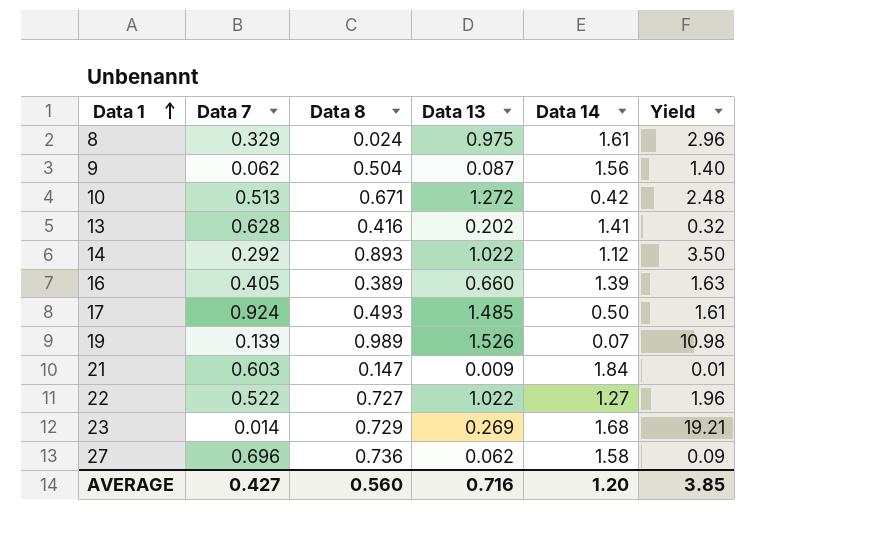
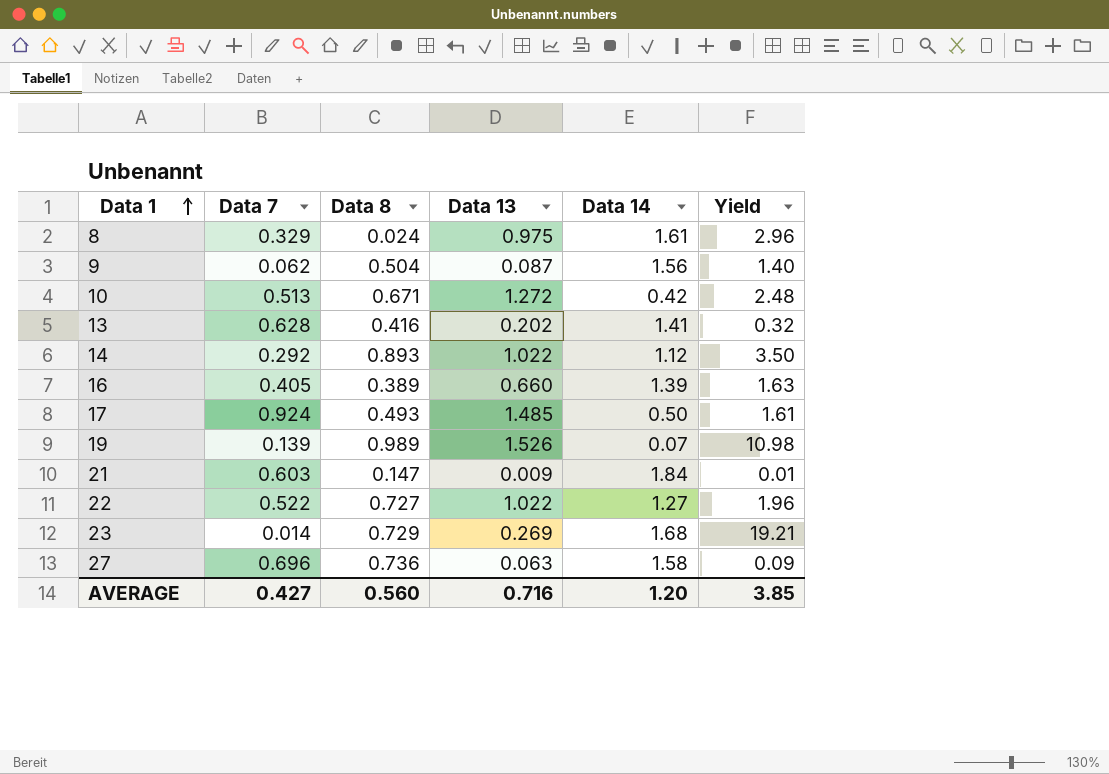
27 | Data 13: 0.062 -> 0.063

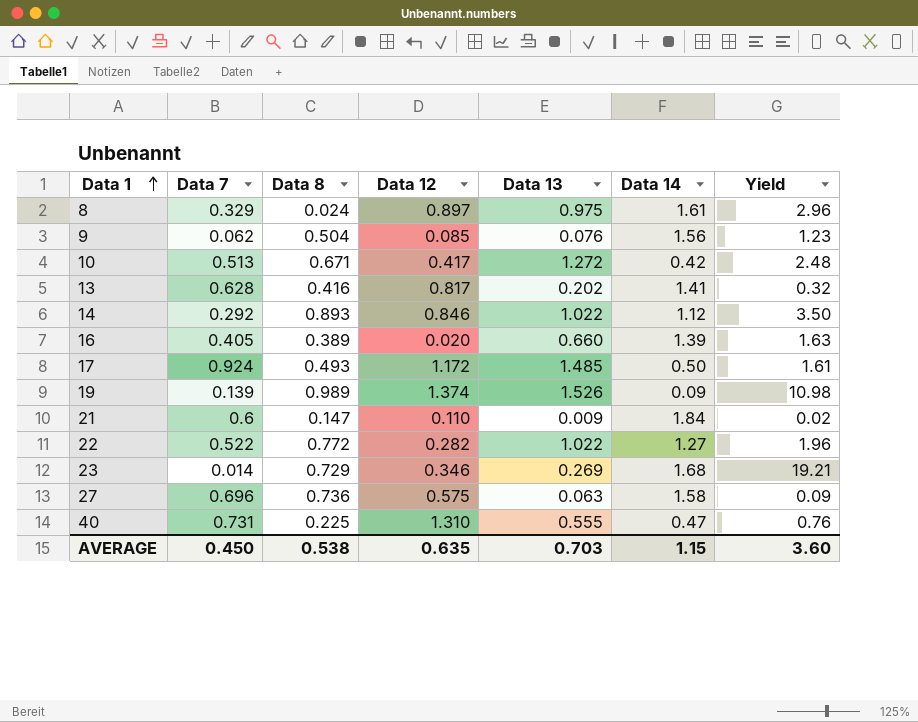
column Data 12 | position: none -> 4
9 | Data 13: 0.087 -> 0.076
9 | Yield: 1.40 -> 1.23
19 | Data 14: 0.07 -> 0.09
21 | Data 7: 0.603 -> 0.6
21 | Yield: 0.01 -> 0.02
22 | Data 8: 0.727 -> 0.772
row 40: none -> 0.731 | 0.225 | 1.310 | 0.555 | 0.47 | 0.76
AVERAGE | Data 7: 0.427 -> 0.450
AVERAGE | Data 8: 0.560 -> 0.538
AVERAGE | Data 13: 0.716 -> 0.703
AVERAGE | Data 14: 1.20 -> 1.15
AVERAGE | Yield: 3.85 -> 3.60

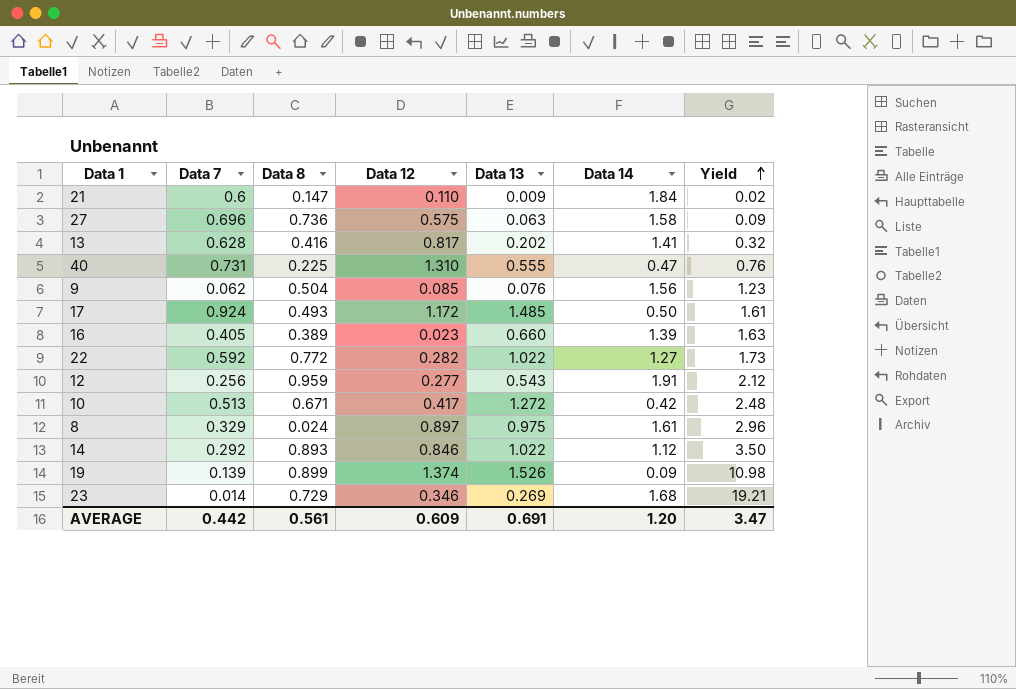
row order: Data 1 ascending -> Yield ascending
16 | Data 12: 0.020 -> 0.023
22 | Data 7: 0.522 -> 0.592
22 | Yield: 1.96 -> 1.73
row 12: none -> 0.256 | 0.959 | 0.277 | 0.543 | 1.91 | 2.12
19 | Data 8: 0.989 -> 0.899
AVERAGE | Data 7: 0.450 -> 0.442
AVERAGE | Data 8: 0.538 -> 0.561
AVERAGE | Data 12: 0.635 -> 0.609
AVERAGE | Data 13: 0.703 -> 0.691
AVERAGE | Data 14: 1.15 -> 1.20
AVERAGE | Yield: 3.60 -> 3.47

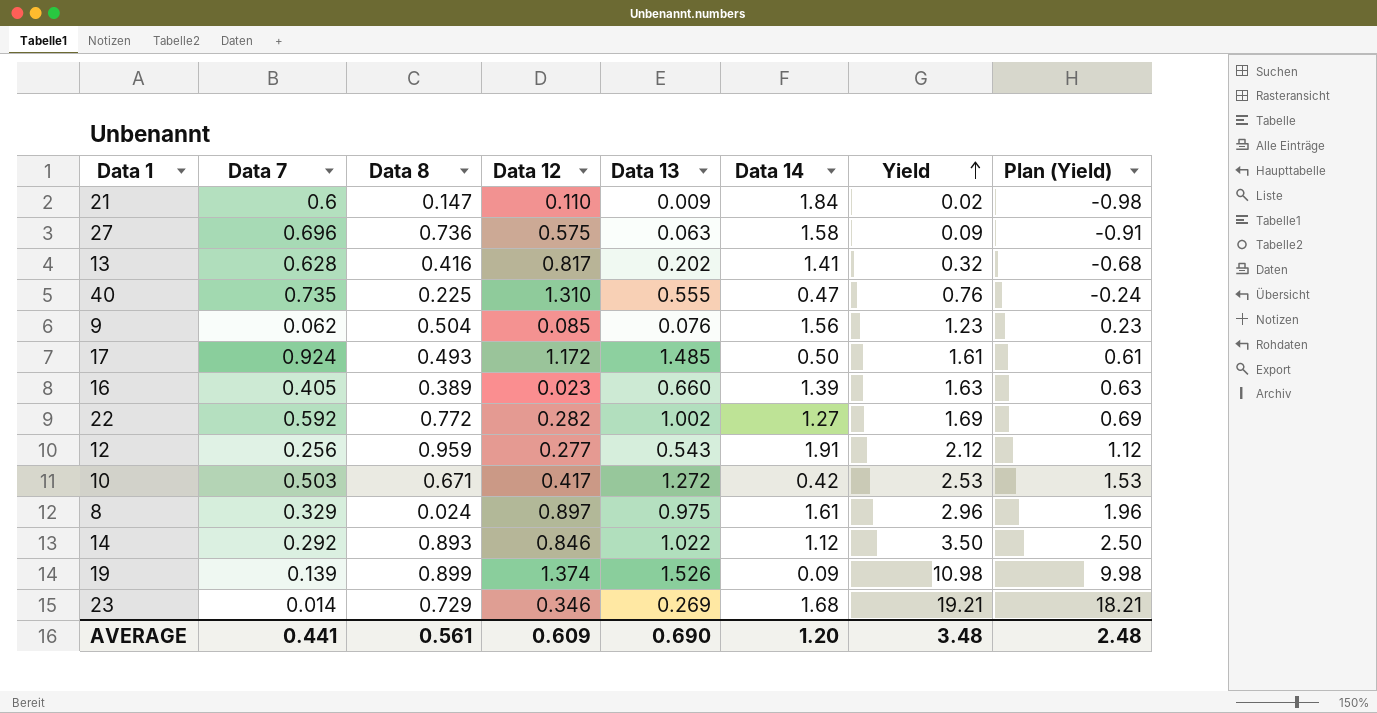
column Plan (Yield) | formula: none -> [Yield] - 1
40 | Data 7: 0.731 -> 0.735
22 | Data 13: 1.022 -> 1.002
22 | Yield: 1.73 -> 1.69
10 | Data 7: 0.513 -> 0.503
10 | Yield: 2.48 -> 2.53
AVERAGE | Data 7: 0.442 -> 0.441
AVERAGE | Data 13: 0.691 -> 0.690
AVERAGE | Yield: 3.47 -> 3.48

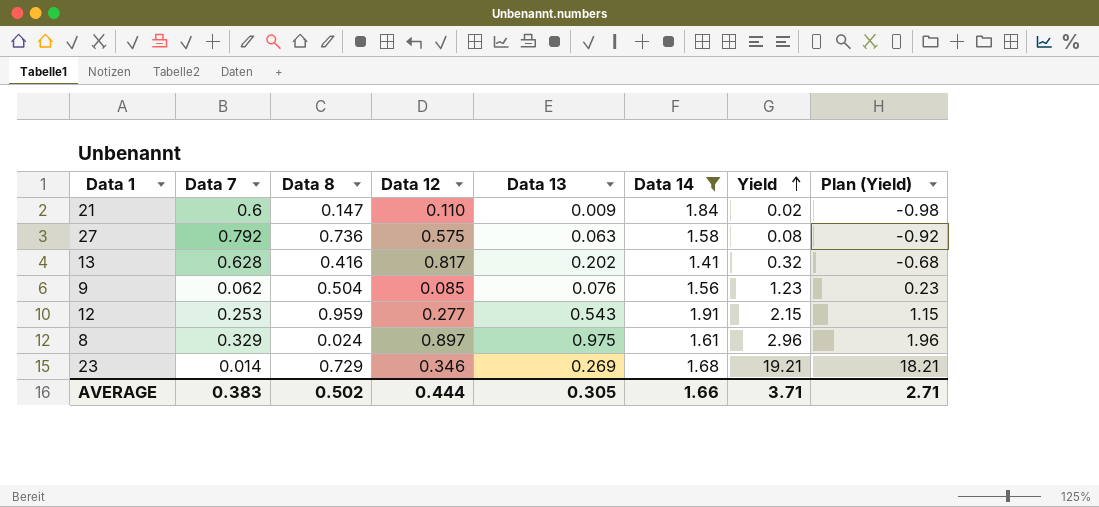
filter: none -> Data 14 >= 1.41
27 | Data 7: 0.696 -> 0.792
27 | Yield: 0.09 -> 0.08
27 | Plan (Yield): -0.91 -> -0.92
12 | Data 7: 0.256 -> 0.253
12 | Yield: 2.12 -> 2.15
12 | Plan (Yield): 1.12 -> 1.15
AVERAGE | Data 7: 0.441 -> 0.383
AVERAGE | Data 8: 0.561 -> 0.502
AVERAGE | Data 12: 0.609 -> 0.444
AVERAGE | Data 13: 0.690 -> 0.305
AVERAGE | Data 14: 1.20 -> 1.66
AVERAGE | Yield: 3.48 -> 3.71
AVERAGE | Plan (Yield): 2.48 -> 2.71

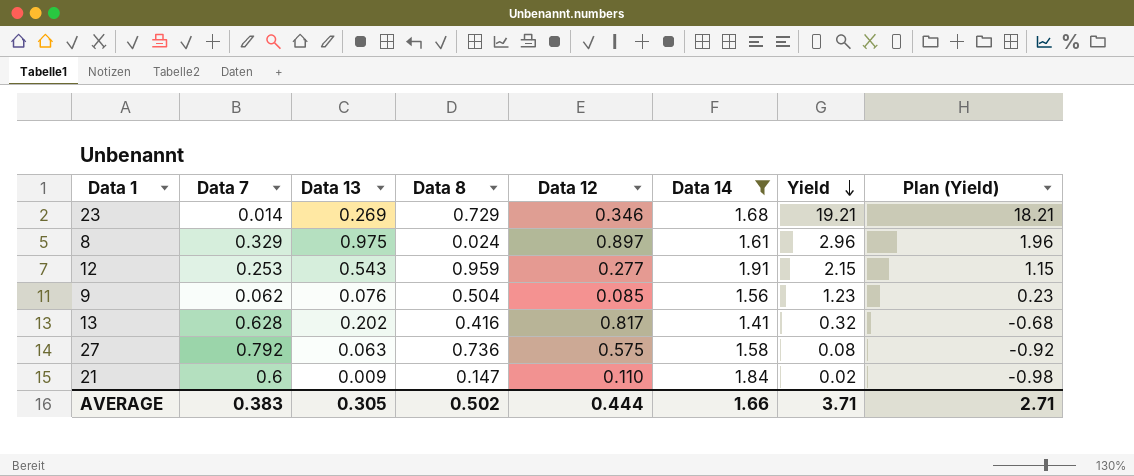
row order: Yield ascending -> Yield descending
column Data 13 | position: 5 -> 3

